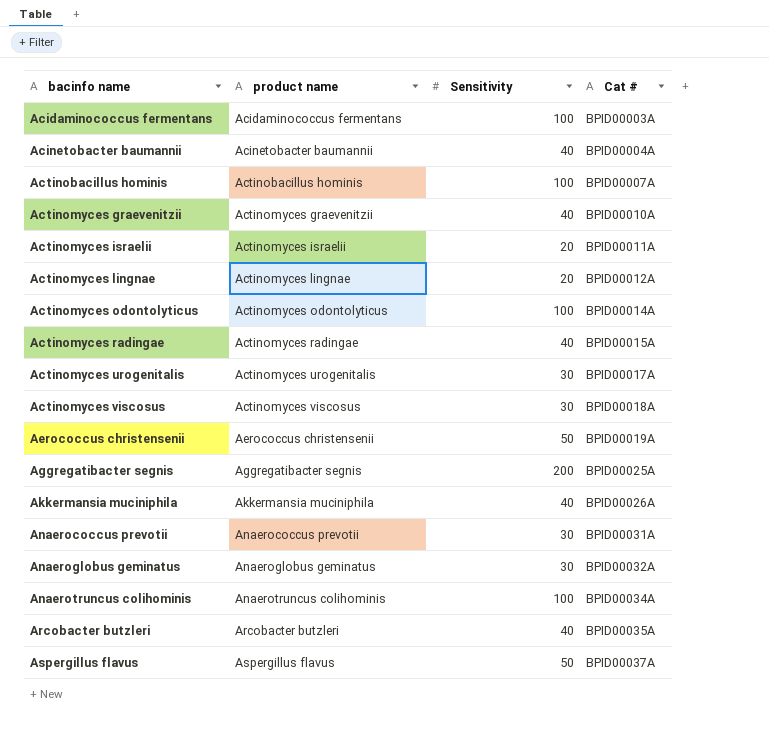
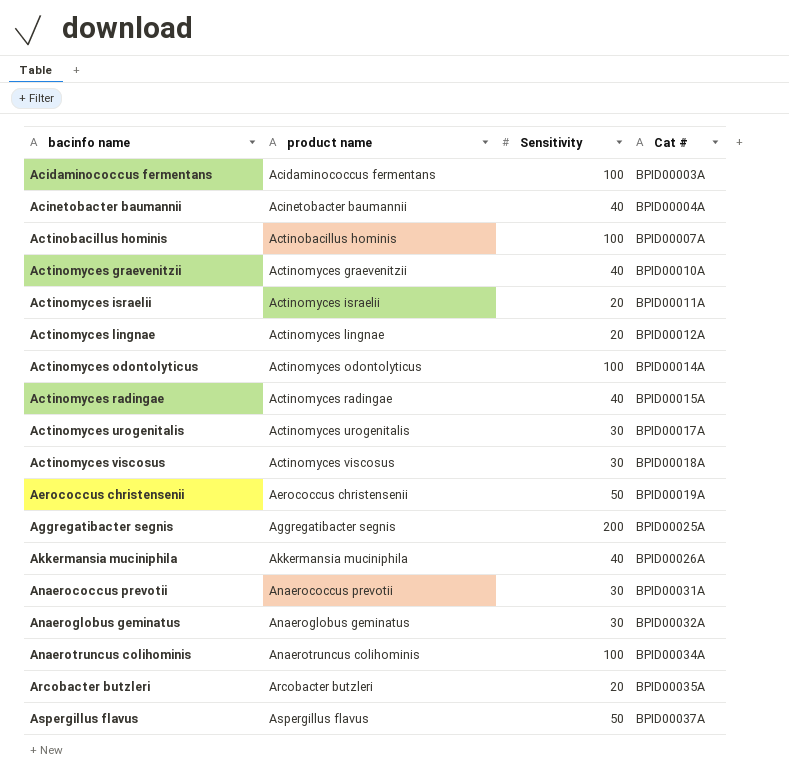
Arcobacter butzleri | Sensitivity: 40 -> 20

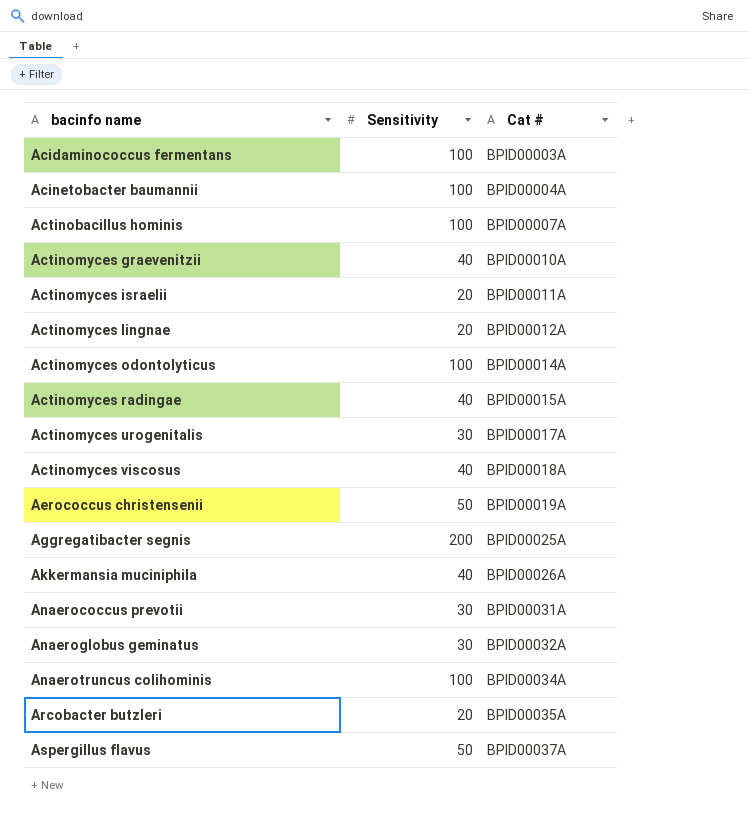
column product name | position: 2 -> none
Acinetobacter baumannii | Sensitivity: 40 -> 100
Actinomyces viscosus | Sensitivity: 30 -> 40

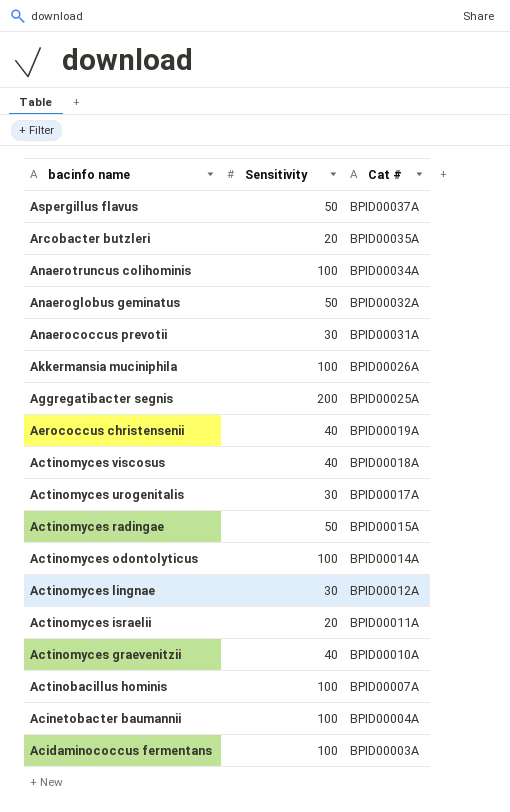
row order: bacinfo name ascending -> bacinfo name descending
Anaeroglobus geminatus | Sensitivity: 30 -> 50
Akkermansia muciniphila | Sensitivity: 40 -> 100
Aerococcus christensenii | Sensitivity: 50 -> 40
Actinomyces radingae | Sensitivity: 40 -> 50
Actinomyces lingnae | Sensitivity: 20 -> 30

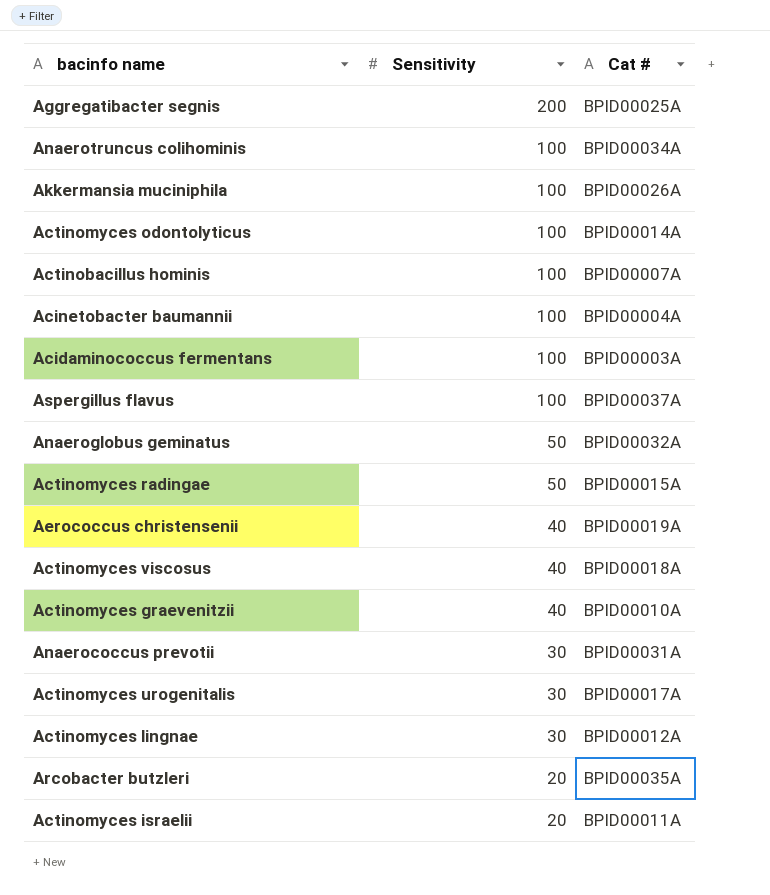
row order: bacinfo name descending -> Sensitivity descending
Aspergillus flavus | Sensitivity: 50 -> 100

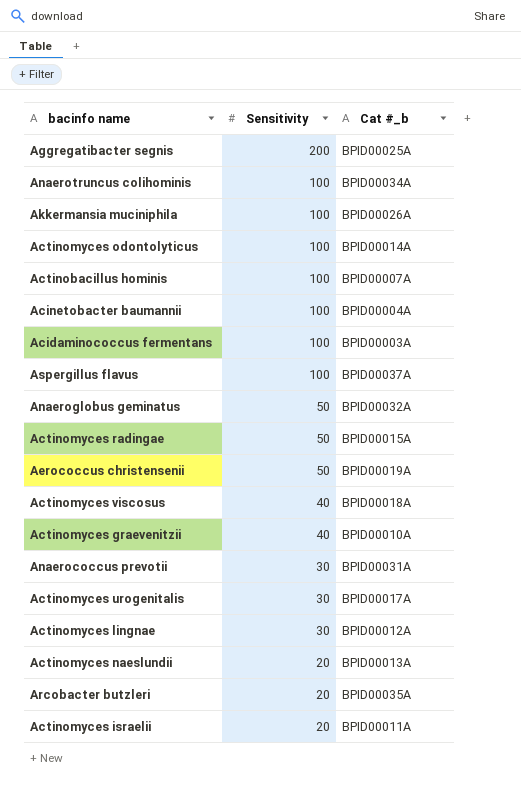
column name: Cat # -> Cat #_b
Aerococcus christensenii | Sensitivity: 40 -> 50
row Actinomyces naeslundii: none -> 20 | BPID00013A

